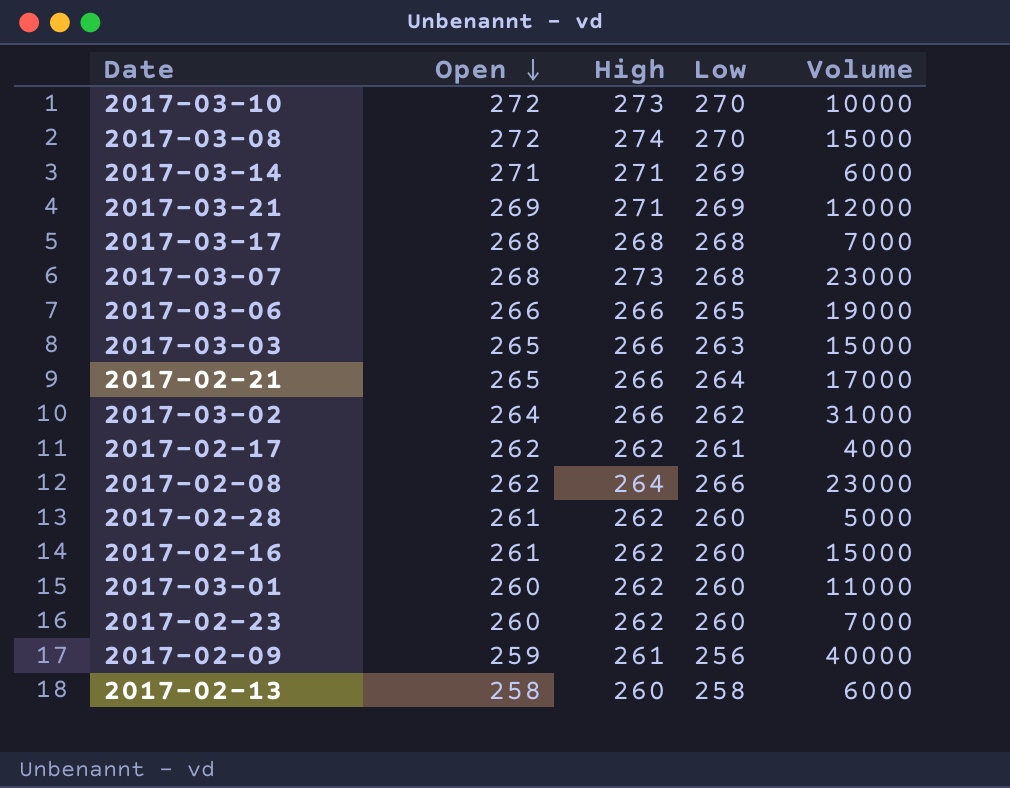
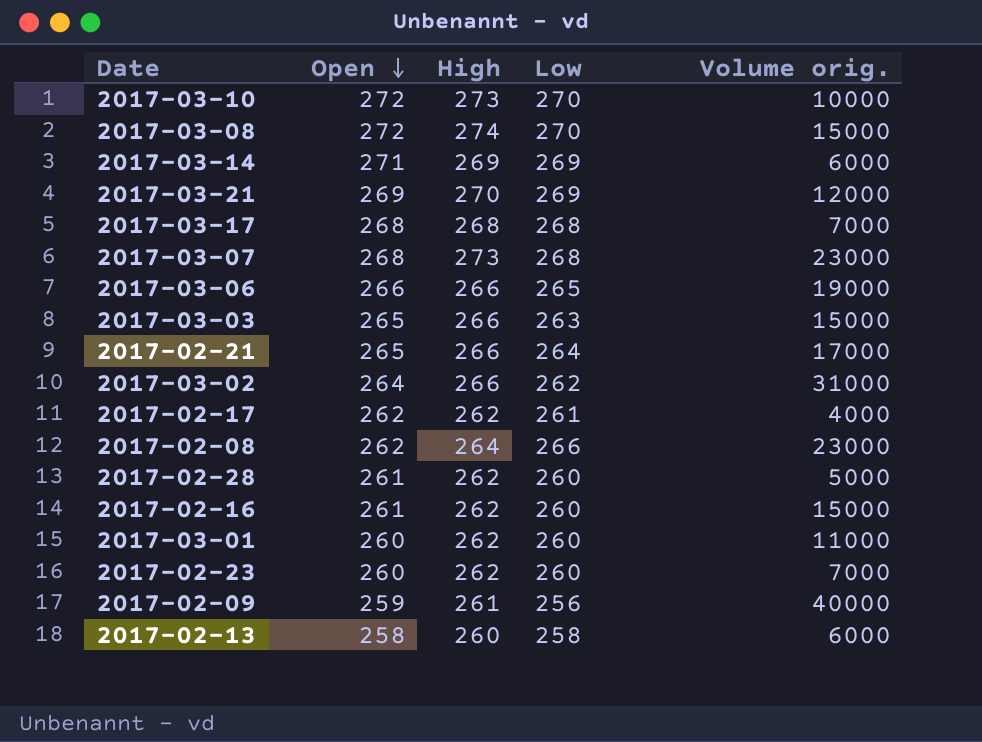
column name: Volume -> Volume orig.
2017-03-14 | High: 271 -> 269
2017-03-21 | High: 271 -> 270

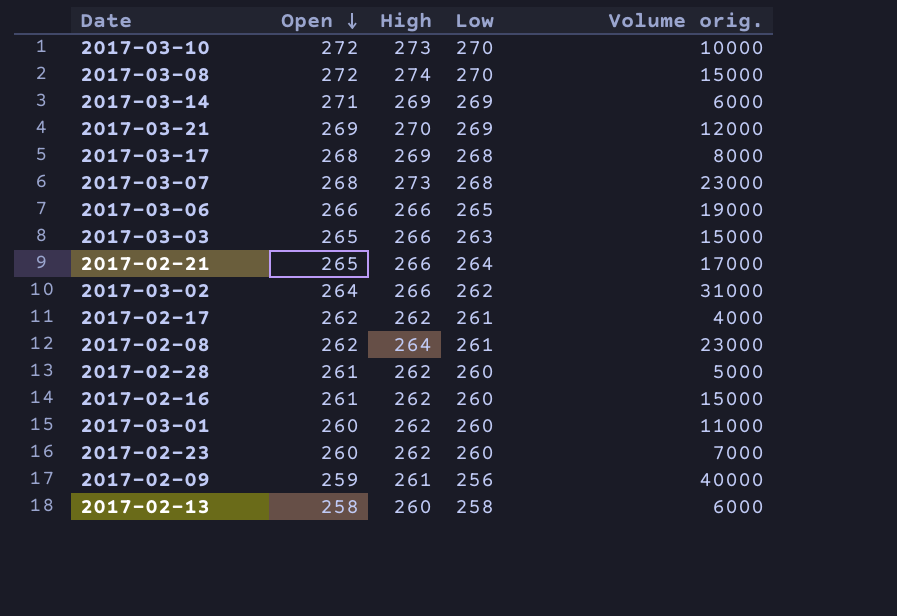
2017-03-17 | High: 268 -> 269
2017-03-17 | Volume orig.: 7000 -> 8000
2017-02-08 | Low: 266 -> 261

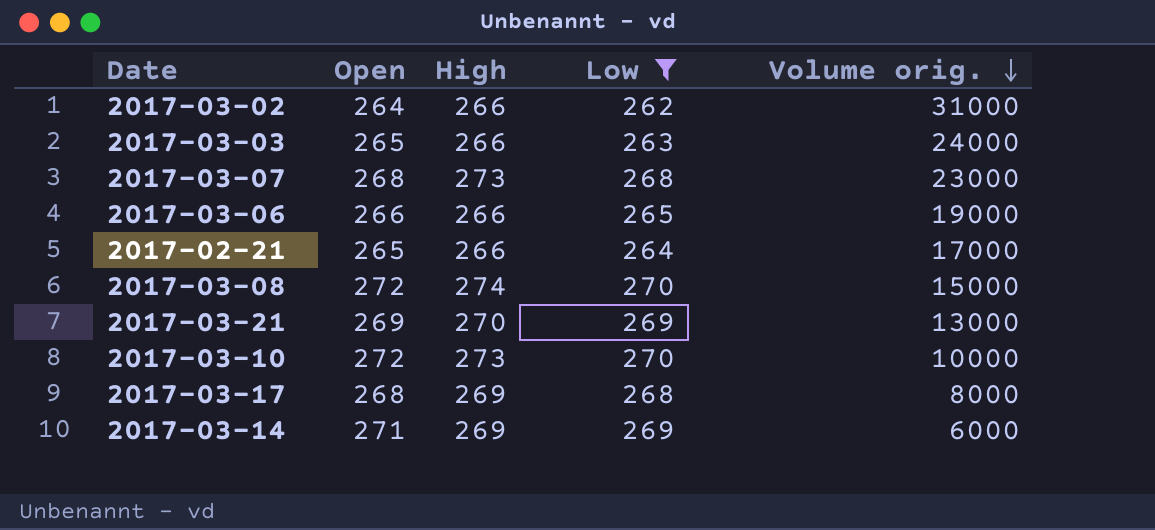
filter: none -> Low >= 262
row order: Open descending -> Volume orig. descending
2017-03-03 | Volume orig.: 15000 -> 24000
2017-03-21 | Volume orig.: 12000 -> 13000

